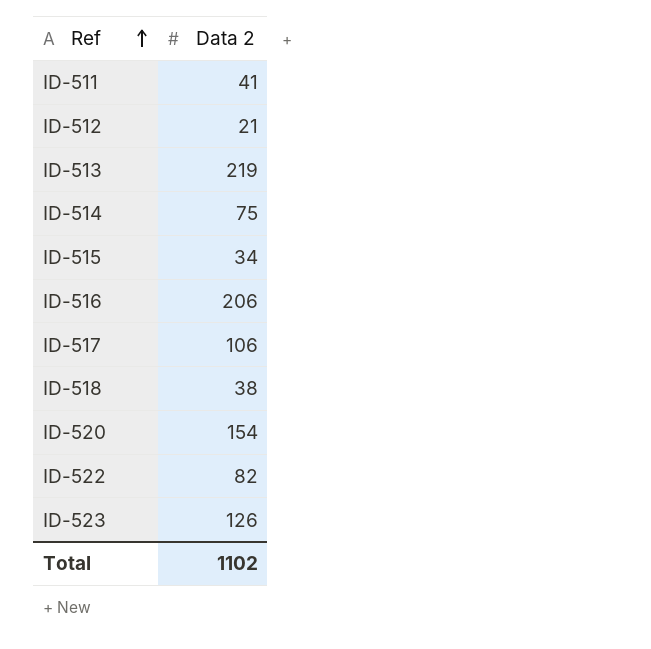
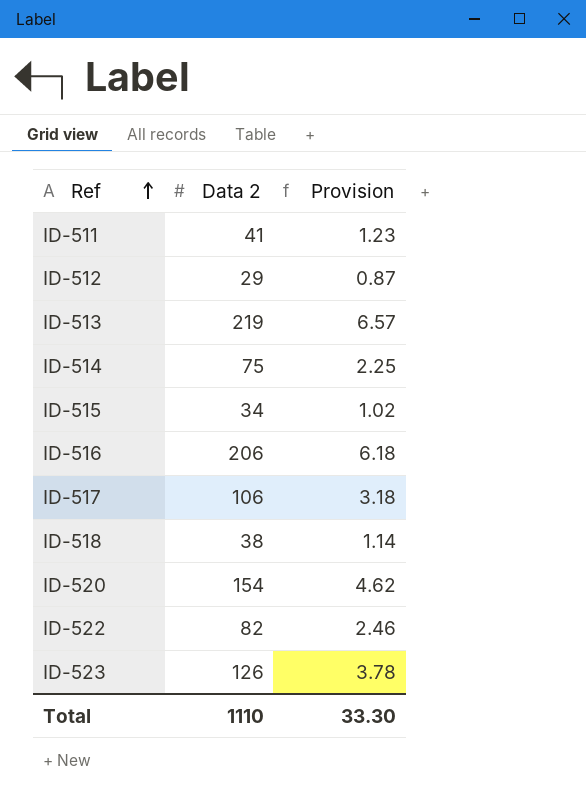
column Provision | formula: none -> [Data 2] * 0.03
ID-512 | Data 2: 21 -> 29
Total | Data 2: 1102 -> 1110

